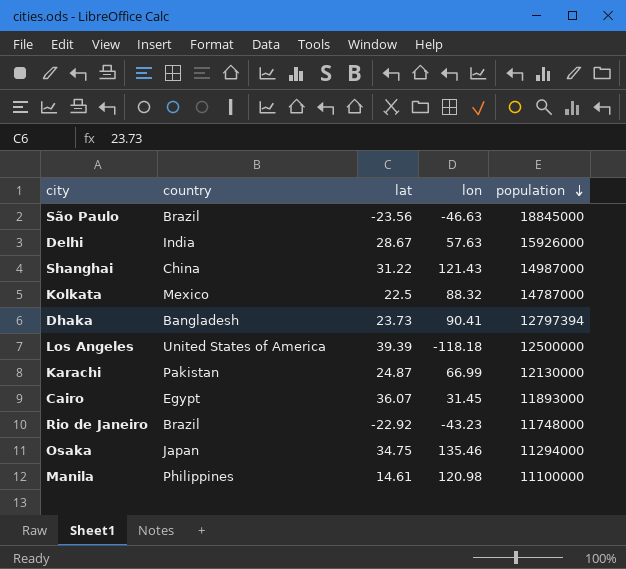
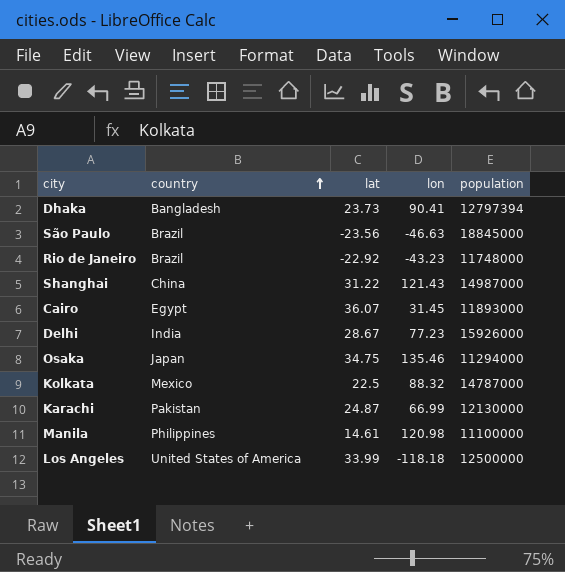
row order: population descending -> country ascending
Delhi | lon: 57.63 -> 77.23
Los Angeles | lat: 39.39 -> 33.99

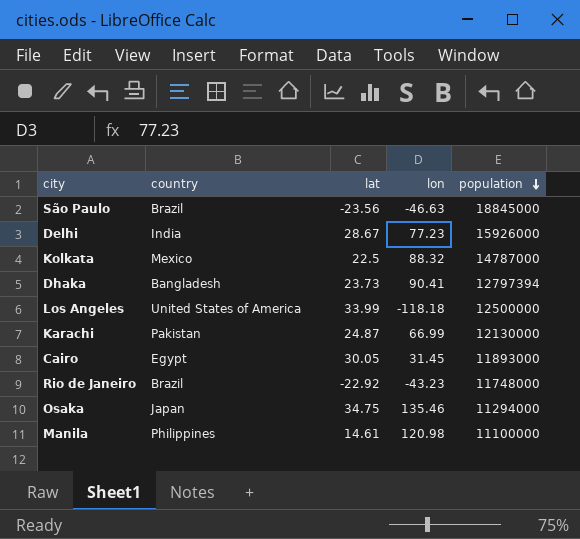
row order: country ascending -> population descending
row Shanghai: China | 31.22 | 121.43 | 14987000 -> none
Cairo | lat: 36.07 -> 30.05

